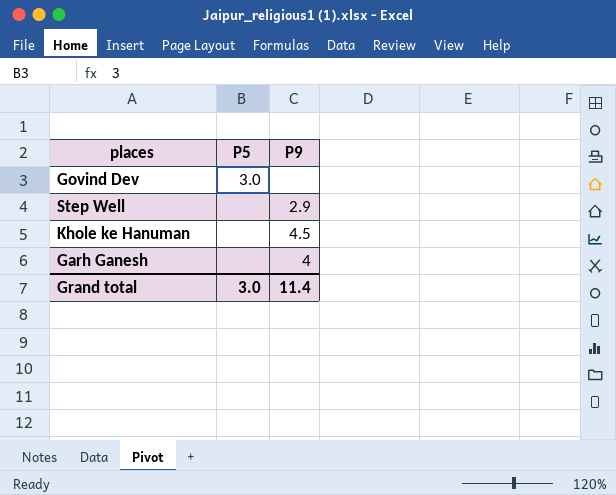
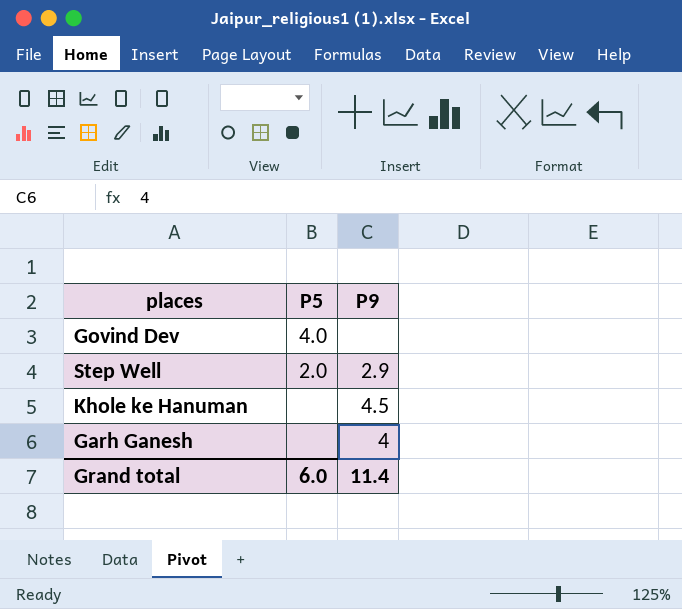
Govind Dev | P5: 3.0 -> 4.0
Step Well | P5: none -> 2.0
Grand total | P5: 3.0 -> 6.0

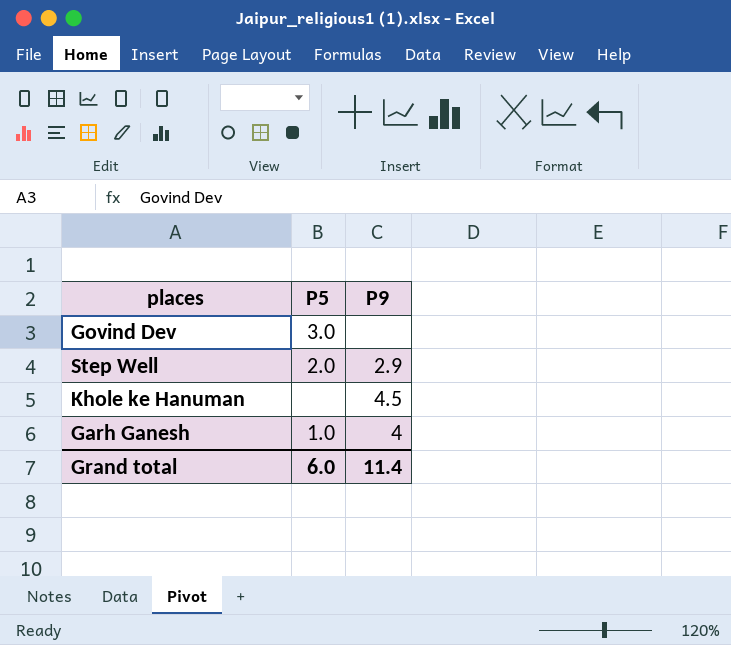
Govind Dev | P5: 4.0 -> 3.0
Garh Ganesh | P5: none -> 1.0

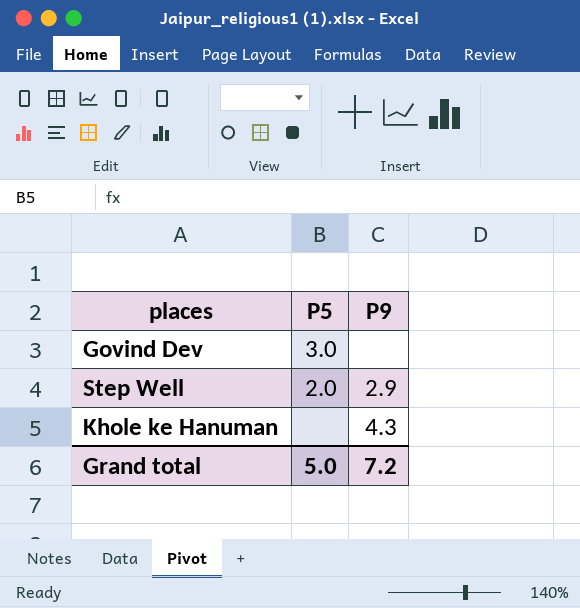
row Garh Ganesh: 1.0 | 4 -> none
Khole ke Hanuman | P9: 4.5 -> 4.3
Grand total | P5: 6.0 -> 5.0
Grand total | P9: 11.4 -> 7.2

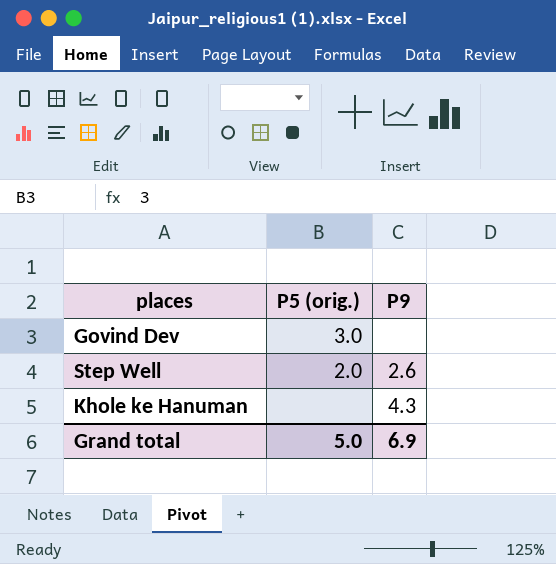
column name: P5 -> P5 (orig.)
Step Well | P9: 2.9 -> 2.6
Grand total | P9: 7.2 -> 6.9

